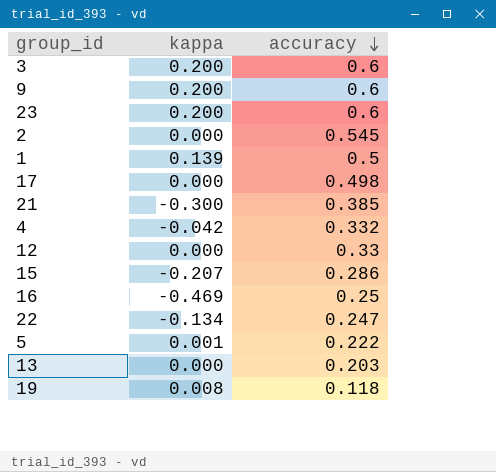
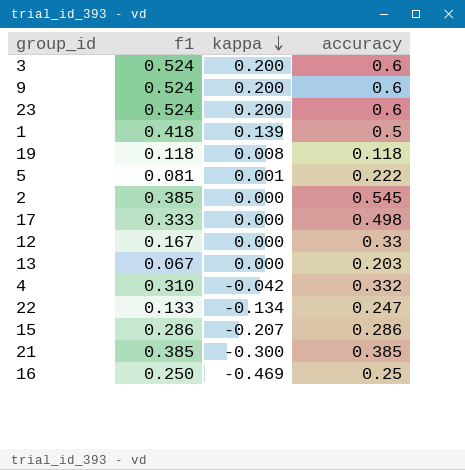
row order: accuracy descending -> kappa descending
column f1 | position: none -> 2

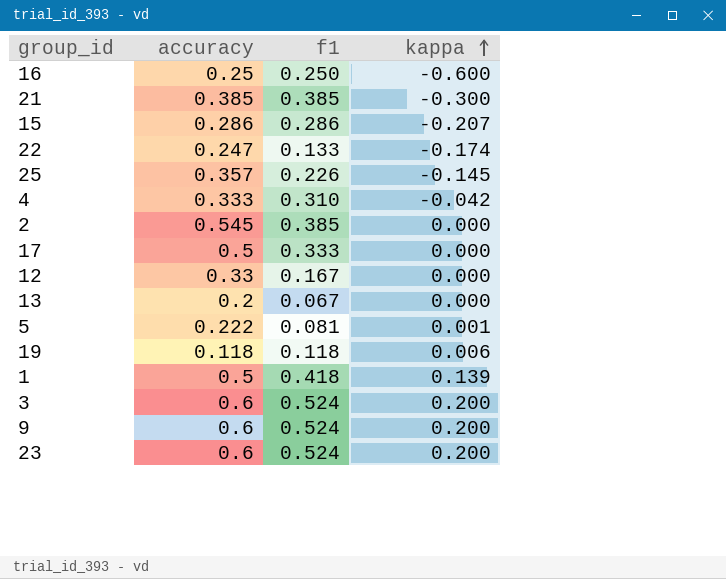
row order: kappa descending -> kappa ascending
column accuracy | position: 4 -> 2
16 | kappa: -0.469 -> -0.600
22 | kappa: -0.134 -> -0.174
row 25: none -> 0.357 | 0.226 | -0.145
4 | accuracy: 0.332 -> 0.333
17 | accuracy: 0.498 -> 0.5
13 | accuracy: 0.203 -> 0.2
19 | kappa: 0.008 -> 0.006

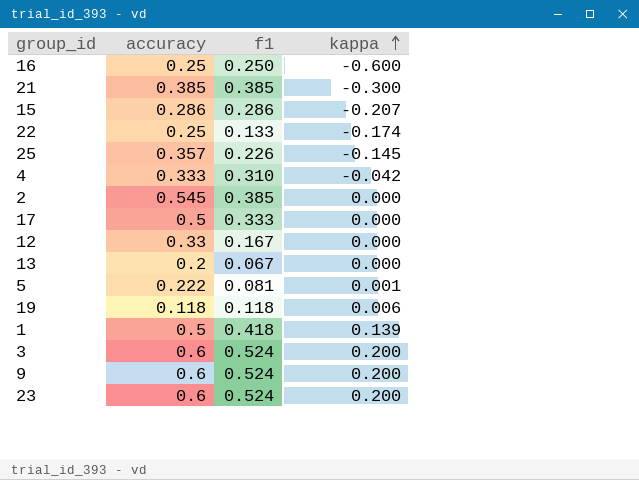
22 | accuracy: 0.247 -> 0.25

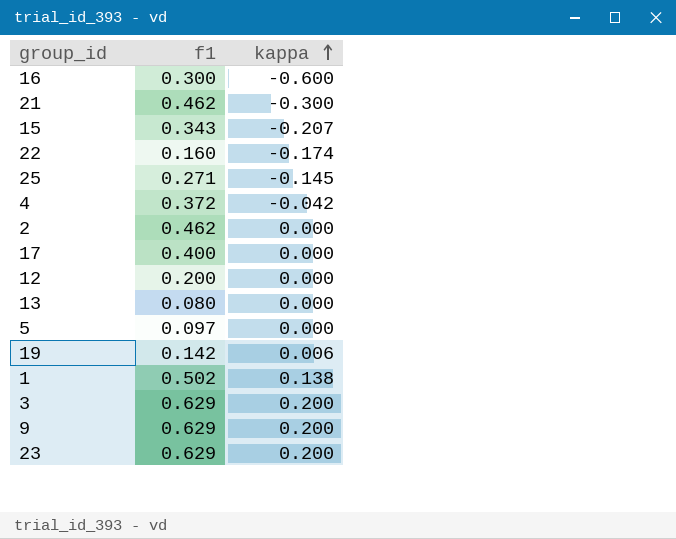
column accuracy | position: 2 -> none
16 | f1: 0.250 -> 0.300
21 | f1: 0.385 -> 0.462
15 | f1: 0.286 -> 0.343
22 | f1: 0.133 -> 0.160
25 | f1: 0.226 -> 0.271
4 | f1: 0.310 -> 0.372
2 | f1: 0.385 -> 0.462
17 | f1: 0.333 -> 0.400
12 | f1: 0.167 -> 0.200
13 | f1: 0.067 -> 0.080
5 | f1: 0.081 -> 0.097
5 | kappa: 0.001 -> 0.000
19 | f1: 0.118 -> 0.142
1 | f1: 0.418 -> 0.502
1 | kappa: 0.139 -> 0.138
3 | f1: 0.524 -> 0.629
9 | f1: 0.524 -> 0.629
23 | f1: 0.524 -> 0.629

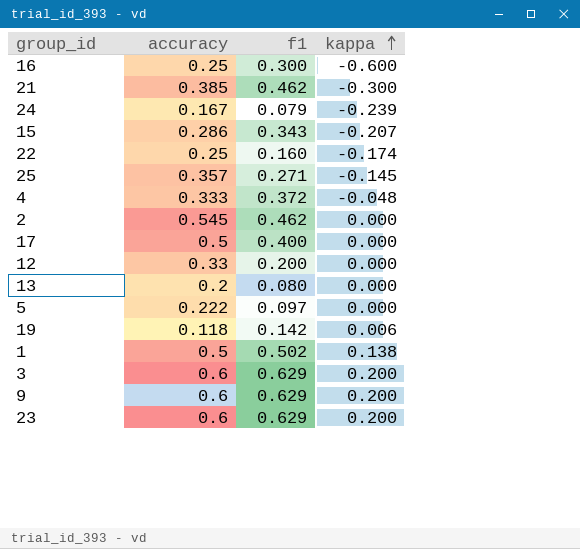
column accuracy | position: none -> 2
row 24: none -> 0.167 | 0.079 | -0.239
4 | kappa: -0.042 -> -0.048

